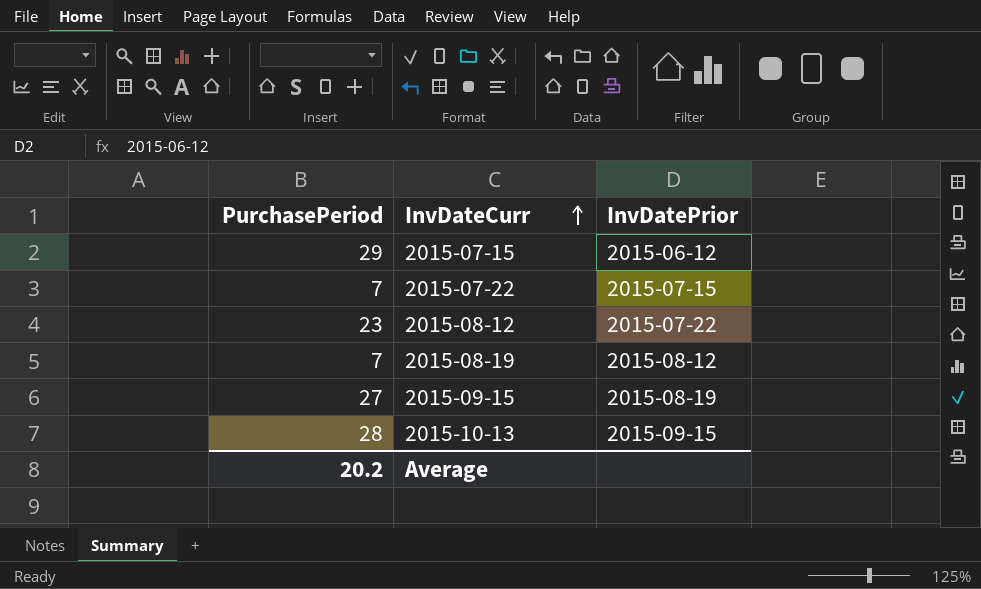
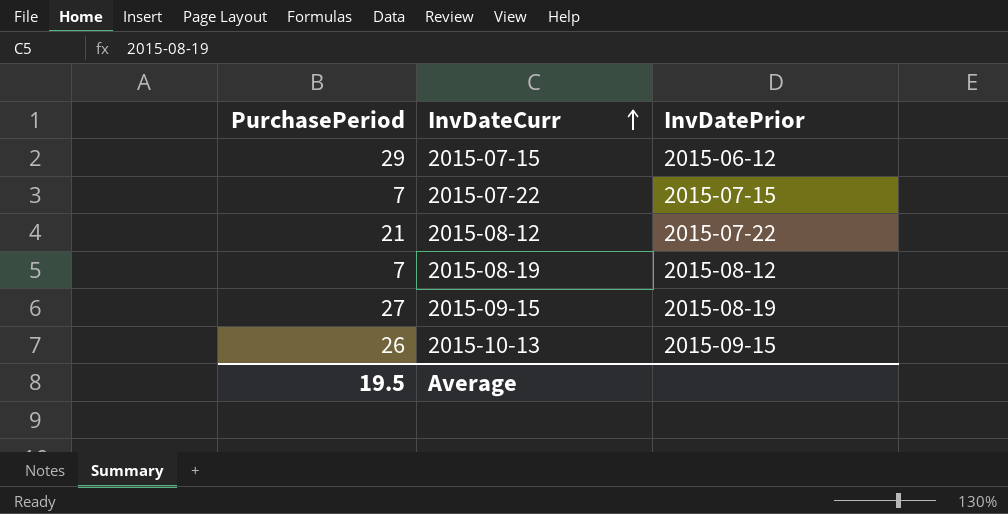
2015-08-12 | PurchasePeriod: 23 -> 21
2015-10-13 | PurchasePeriod: 28 -> 26
Average | PurchasePeriod: 20.2 -> 19.5

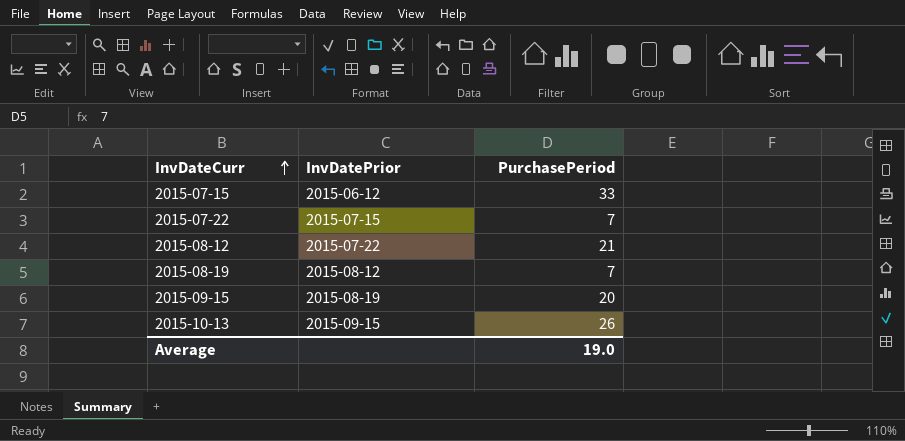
column PurchasePeriod | position: 1 -> 3
2015-07-15 | PurchasePeriod: 29 -> 33
2015-09-15 | PurchasePeriod: 27 -> 20
Average | PurchasePeriod: 19.5 -> 19.0

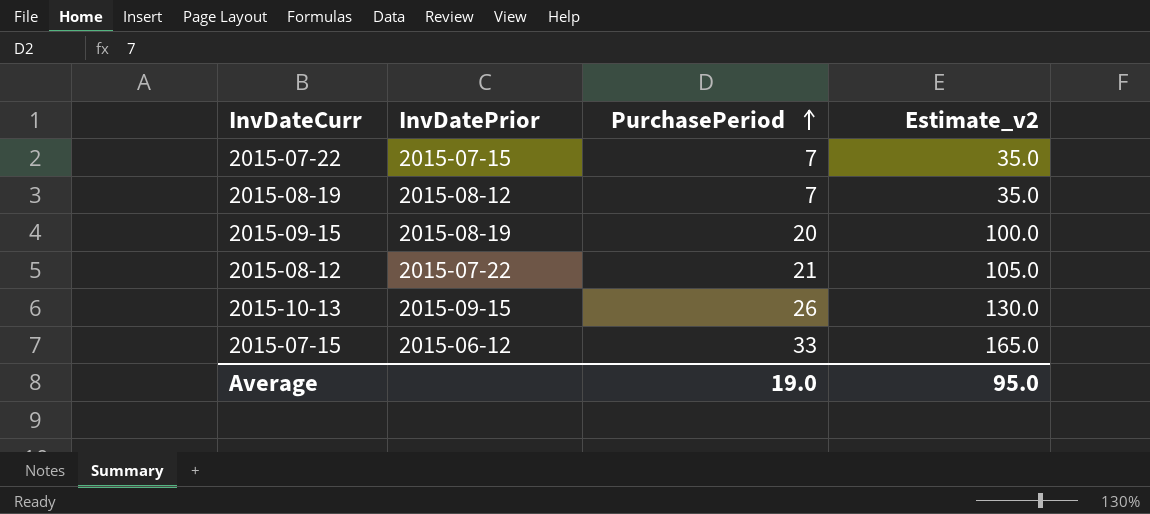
row order: InvDateCurr ascending -> PurchasePeriod ascending
column Estimate_v2 | formula: none -> [PurchasePeriod] * 5

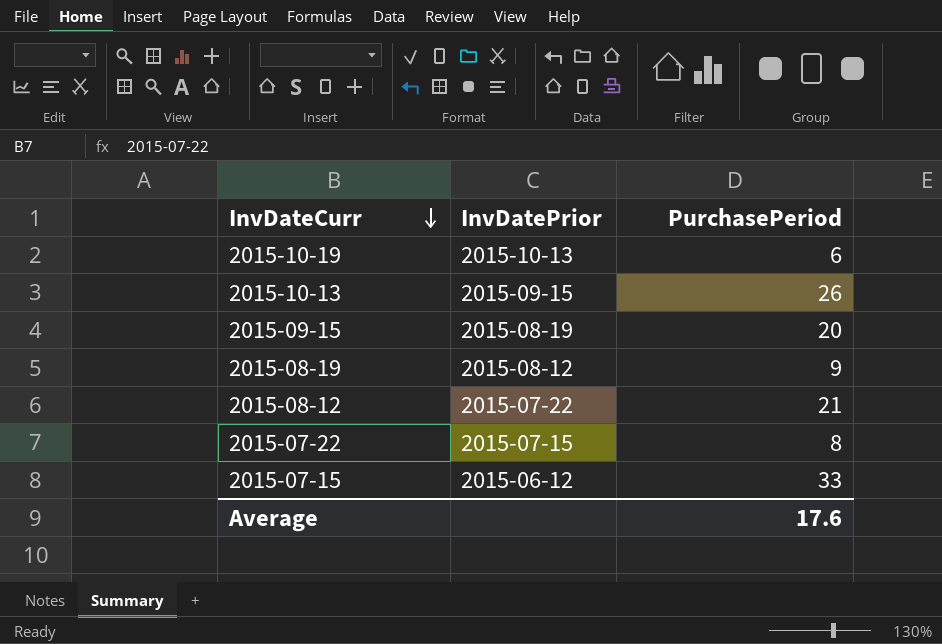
row order: PurchasePeriod ascending -> InvDateCurr descending
column Estimate_v2 | formula: [PurchasePeriod] * 5 -> none
row 2015-10-19: none -> 2015-10-13 | 6
2015-08-19 | PurchasePeriod: 7 -> 9
2015-07-22 | PurchasePeriod: 7 -> 8
Average | PurchasePeriod: 19.0 -> 17.6

